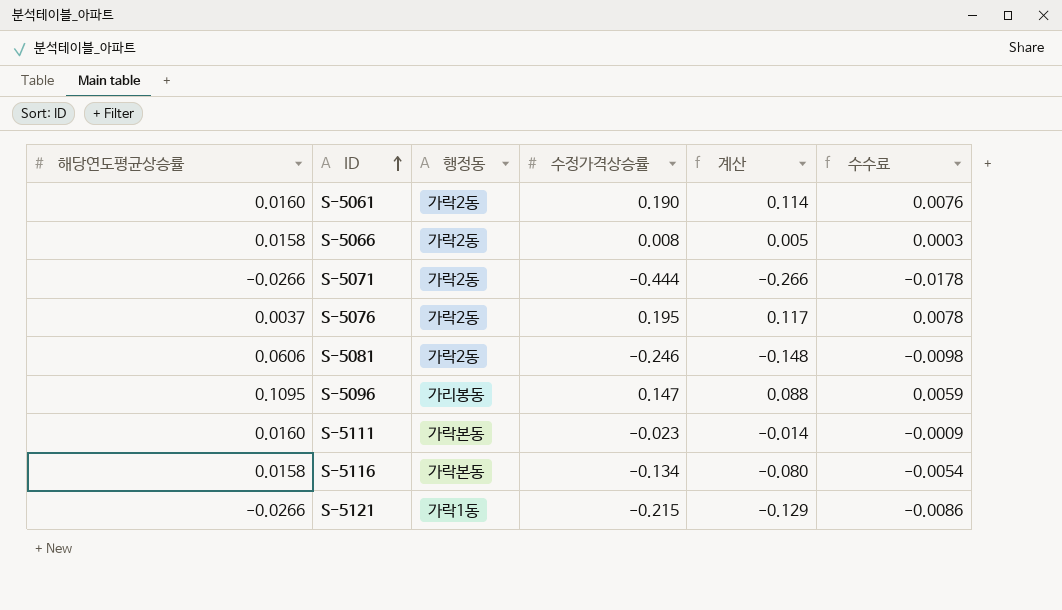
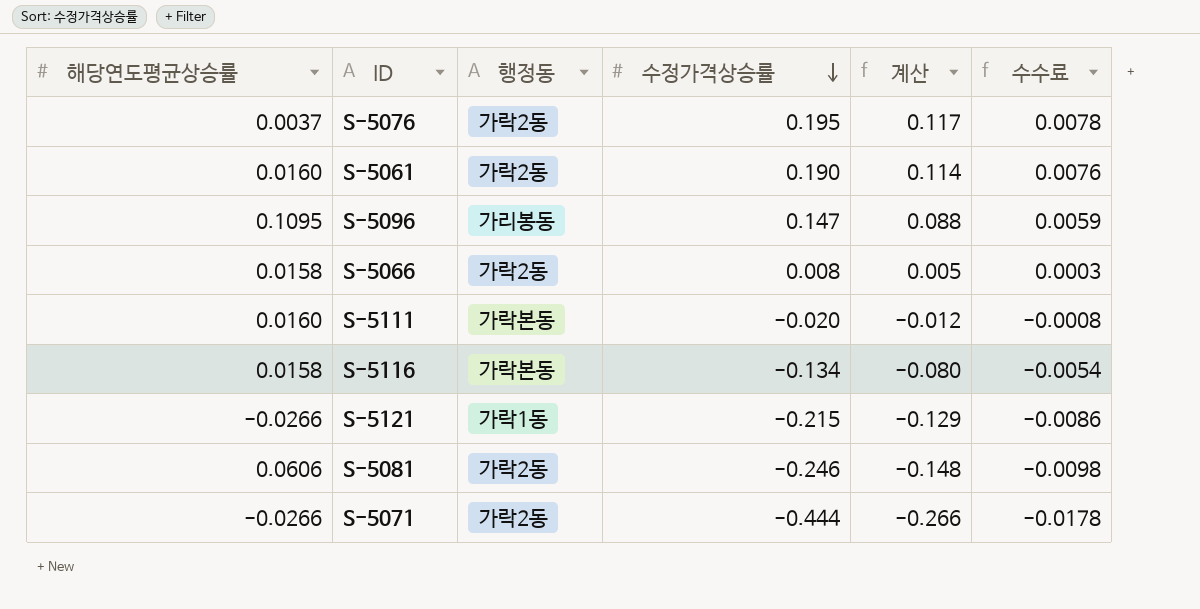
row order: ID ascending -> 수정가격상승률 descending
S-5111 | 수정가격상승률: -0.023 -> -0.020
S-5111 | 계산: -0.014 -> -0.012
S-5111 | 수수료: -0.0009 -> -0.0008

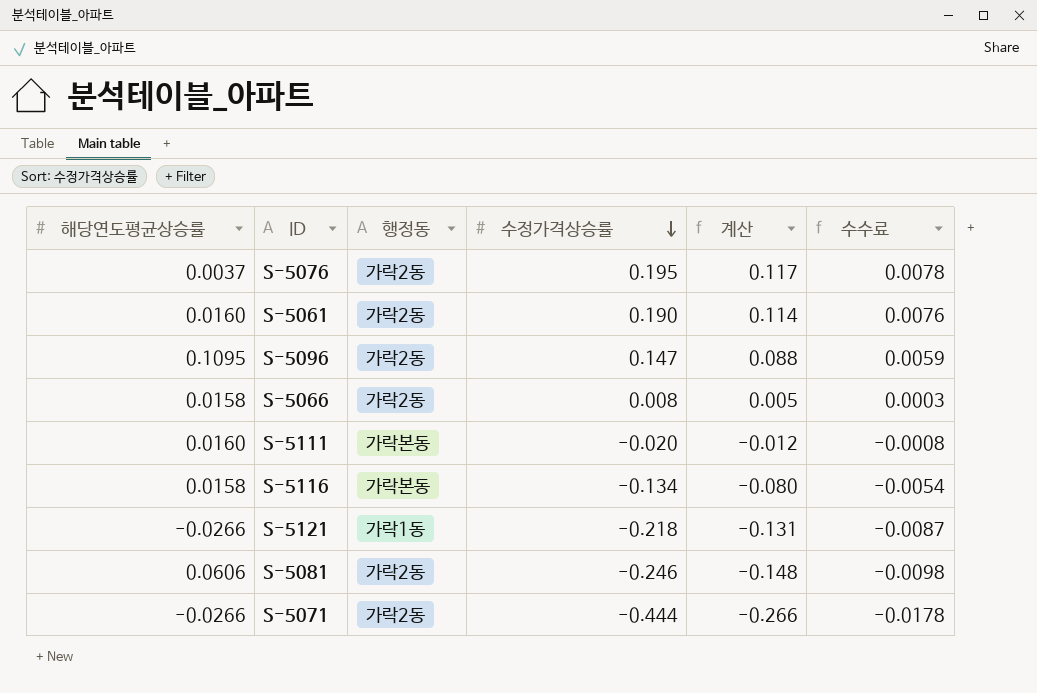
S-5096 | 행정동: 가리봉동 -> 가락2동
S-5121 | 수정가격상승률: -0.215 -> -0.218
S-5121 | 계산: -0.129 -> -0.131
S-5121 | 수수료: -0.0086 -> -0.0087

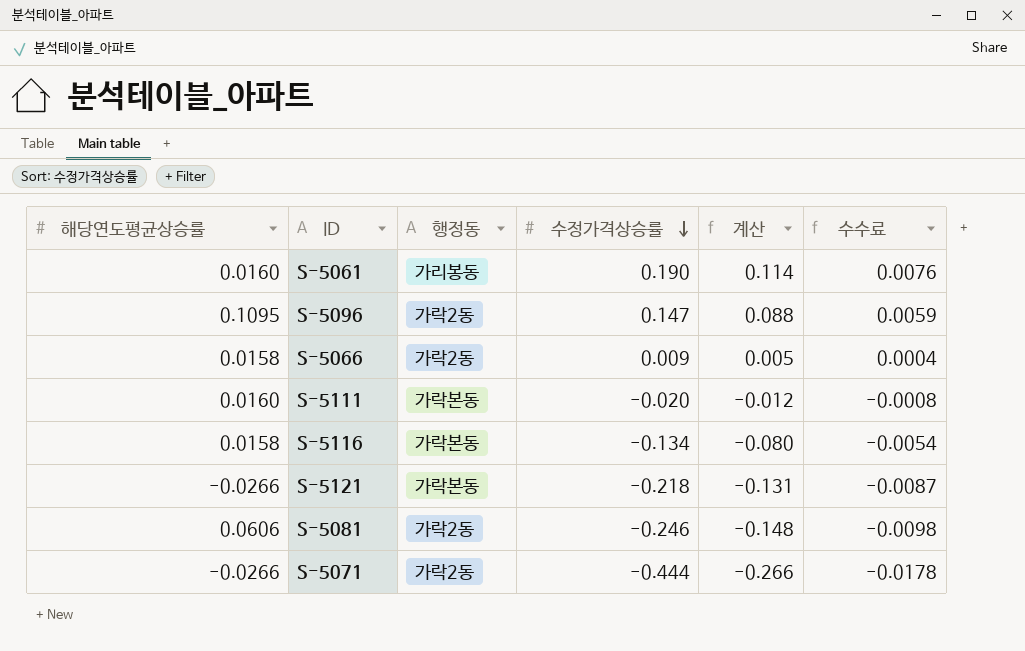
row S-5076: 0.0037 | 가락2동 | 0.195 | 0.117 | 0.0078 -> none
S-5061 | 행정동: 가락2동 -> 가리봉동
S-5066 | 수정가격상승률: 0.008 -> 0.009
S-5066 | 수수료: 0.0003 -> 0.0004
S-5121 | 행정동: 가락1동 -> 가락본동

